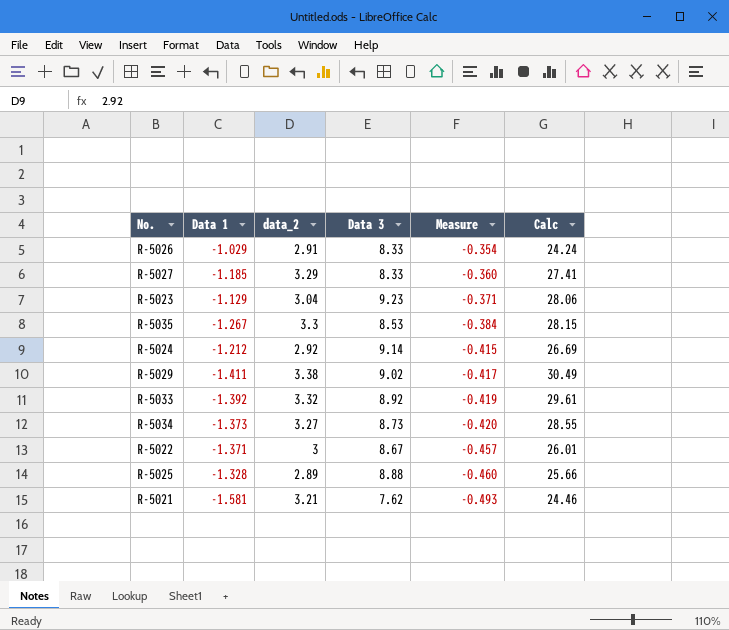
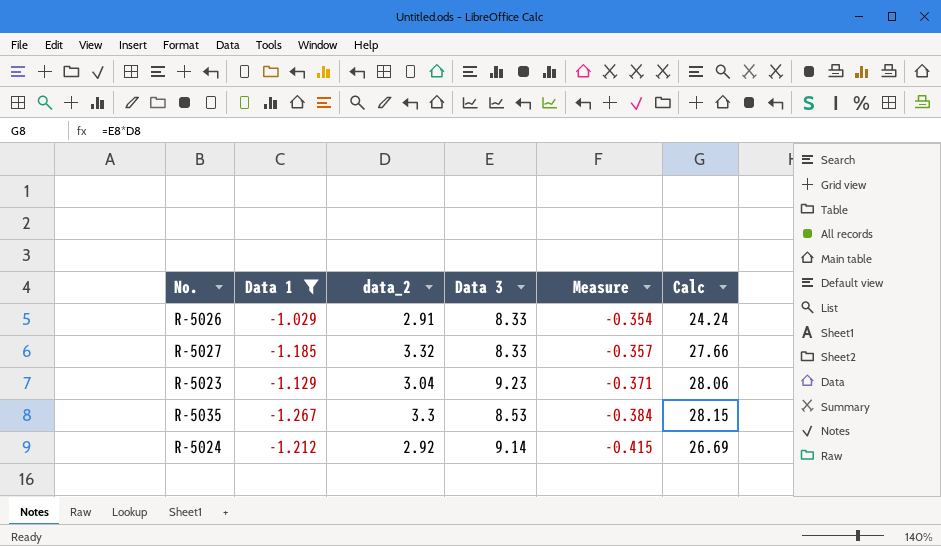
filter: none -> Data 1 >= -1.267
R-5027 | data_2: 3.29 -> 3.32
R-5027 | Measure: -0.360 -> -0.357
R-5027 | Calc: 27.41 -> 27.66

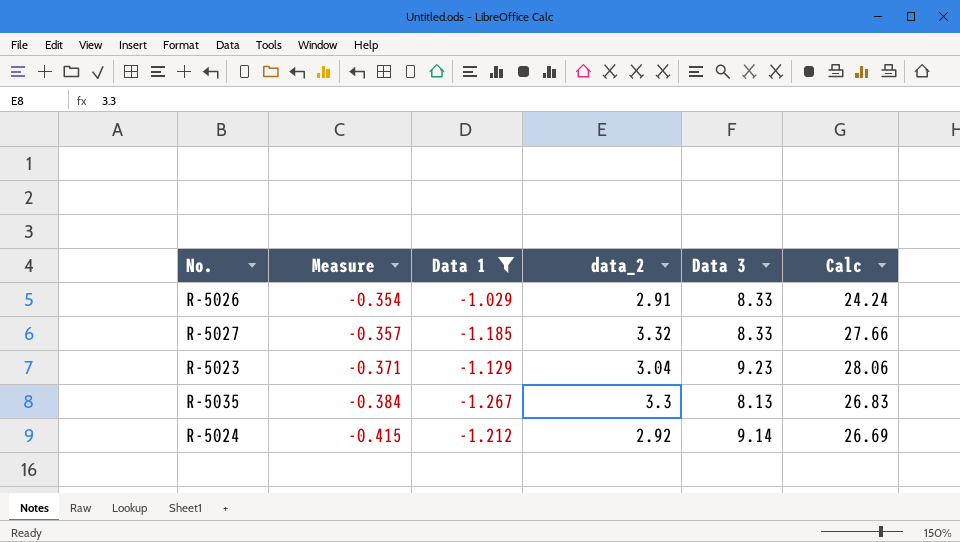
column Measure | position: 5 -> 2
R-5035 | Data 3: 8.53 -> 8.13
R-5035 | Calc: 28.15 -> 26.83

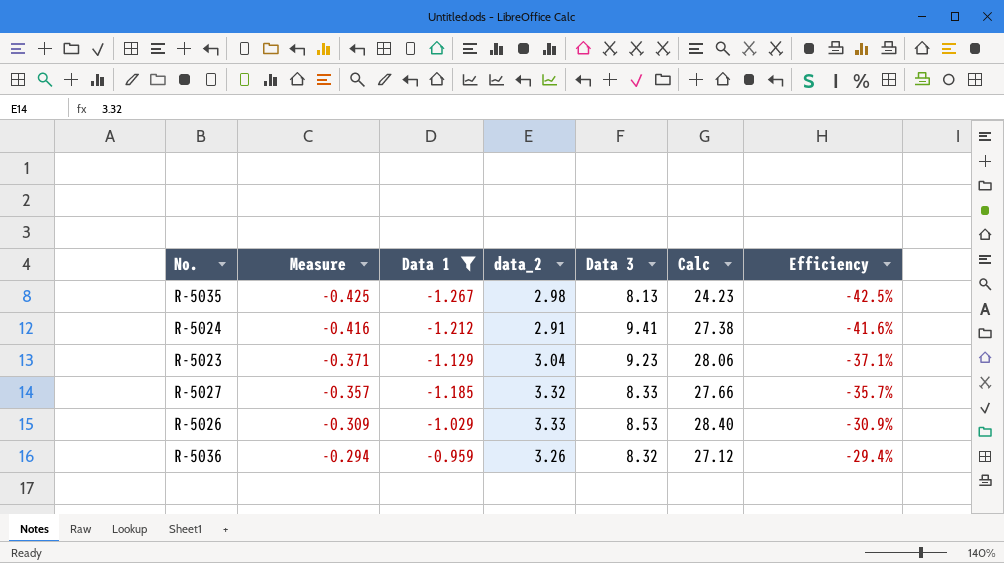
row order: Measure descending -> Measure ascending
column Efficiency | formula: none -> [Data 1] / [data_2]
R-5035 | Measure: -0.384 -> -0.425
R-5035 | data_2: 3.3 -> 2.98
R-5035 | Calc: 26.83 -> 24.23
R-5024 | Measure: -0.415 -> -0.416
R-5024 | data_2: 2.92 -> 2.91
R-5024 | Data 3: 9.14 -> 9.41
R-5024 | Calc: 26.69 -> 27.38
R-5026 | Measure: -0.354 -> -0.309
R-5026 | data_2: 2.91 -> 3.33
R-5026 | Data 3: 8.33 -> 8.53
R-5026 | Calc: 24.24 -> 28.40
row R-5036: none -> -0.294 | -0.959 | 3.26 | 8.32 | 27.12 | -29.4%

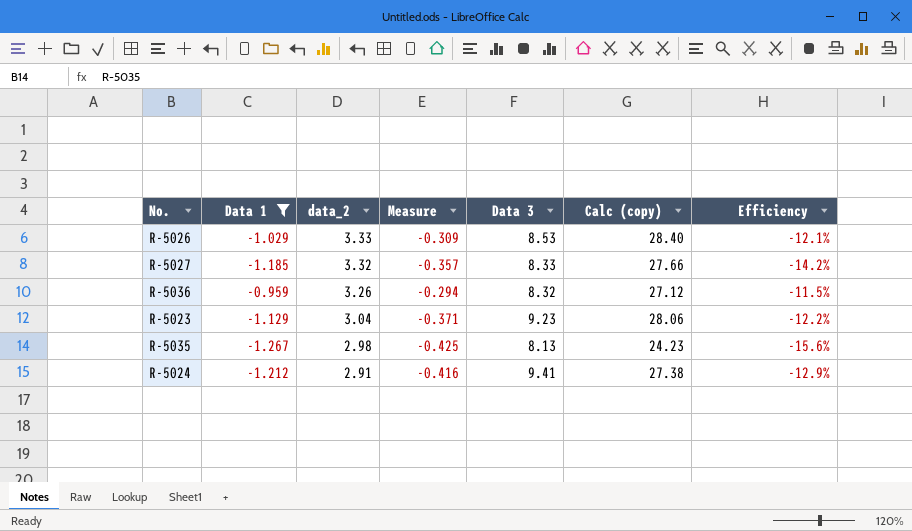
row order: Measure ascending -> data_2 descending
column Measure | position: 2 -> 4
column name: Calc -> Calc (copy)
column Efficiency | formula: [Data 1] / [data_2] -> [Data 1] / [Data 3]

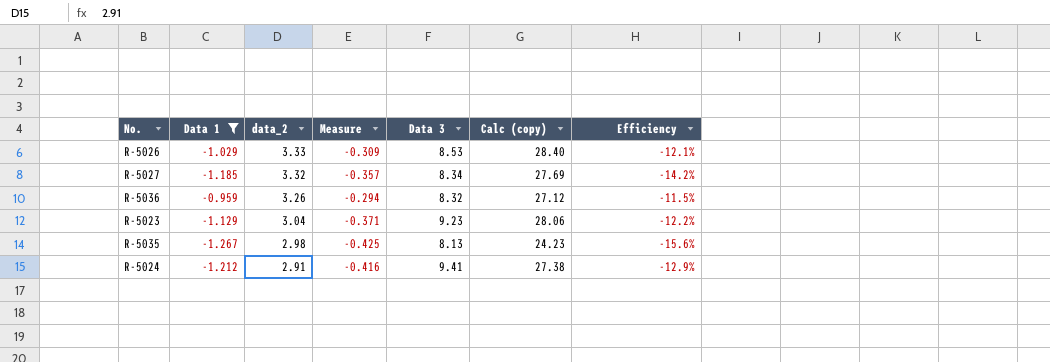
R-5027 | Data 3: 8.33 -> 8.34
R-5027 | Calc (copy): 27.66 -> 27.69

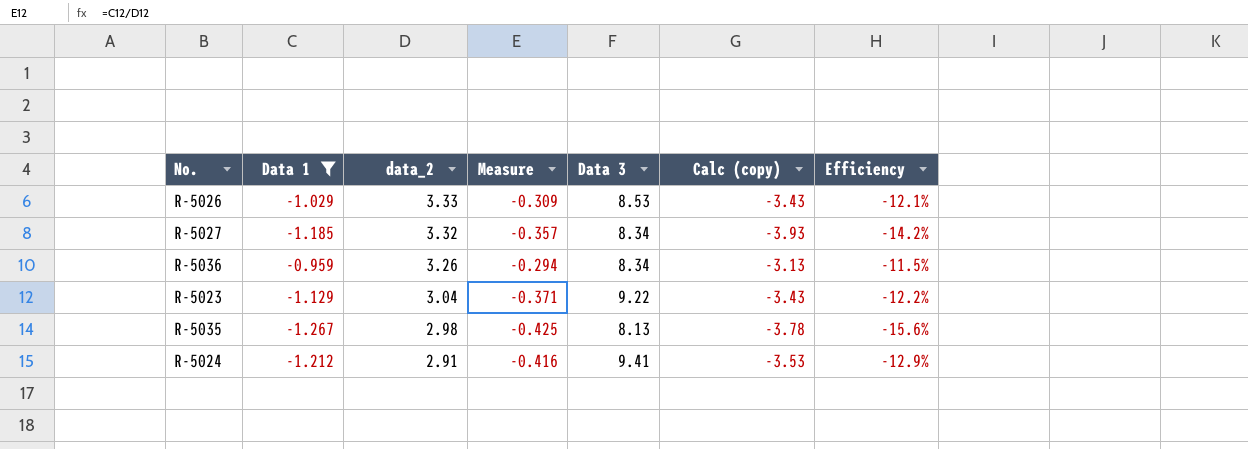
column Calc (copy) | formula: [data_2] * [Data 3] -> [Data 1] * [data_2]
R-5036 | Data 3: 8.32 -> 8.34
R-5023 | Data 3: 9.23 -> 9.22

